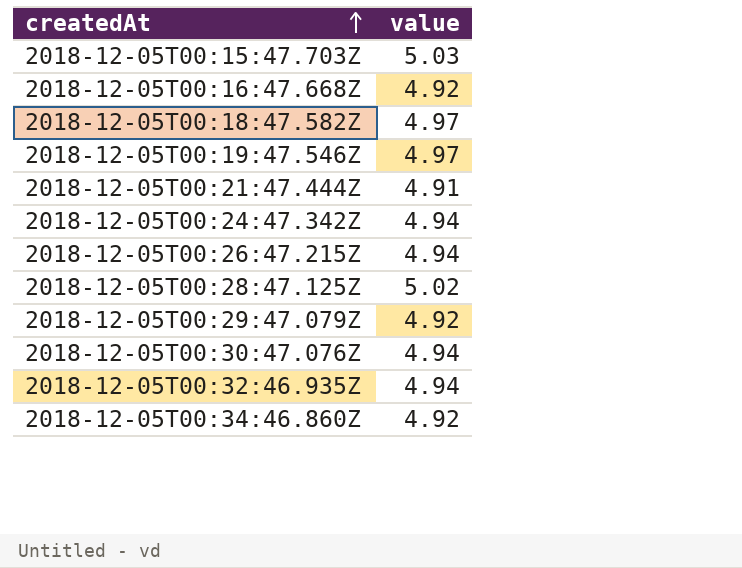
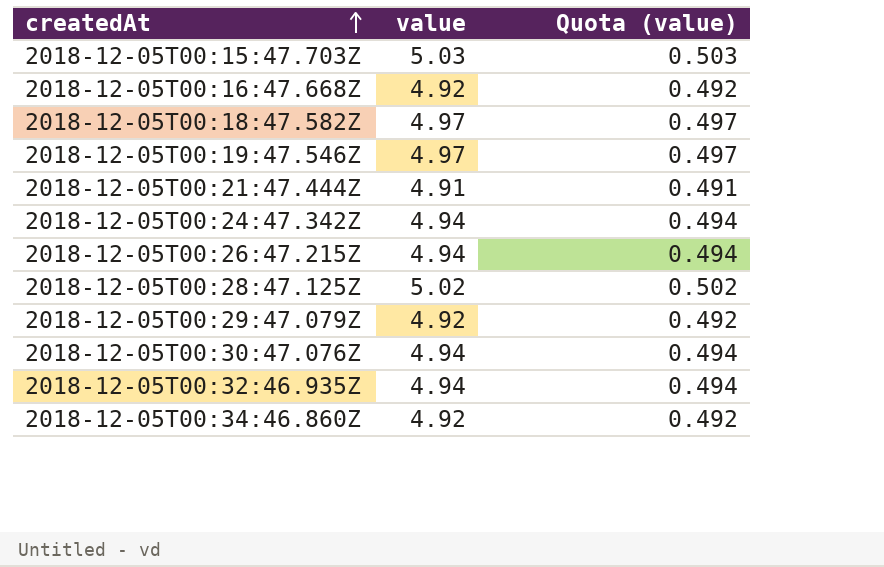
column Quota (value) | formula: none -> [value] * 0.1

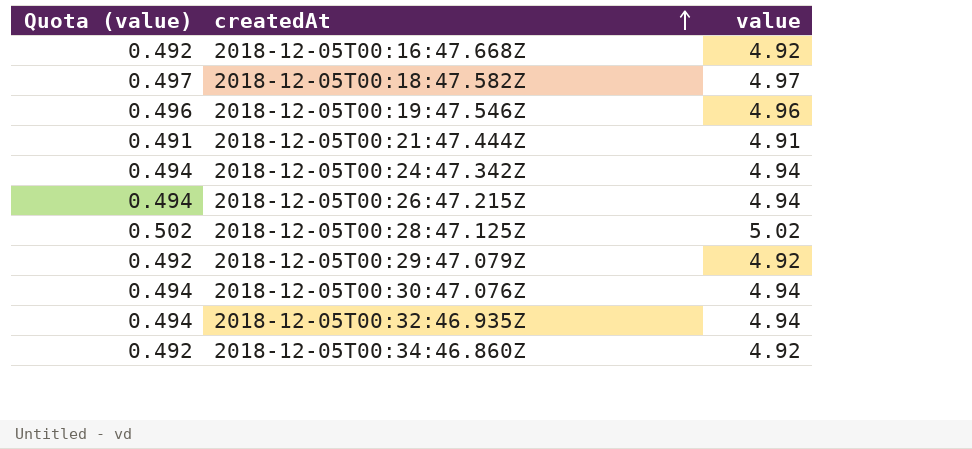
column Quota (value) | position: 3 -> 1
row 2018-12-05T00:15:47.703Z: 5.03 | 0.503 -> none
2018-12-05T00:19:47.546Z | Quota (value): 0.497 -> 0.496
2018-12-05T00:19:47.546Z | value: 4.97 -> 4.96

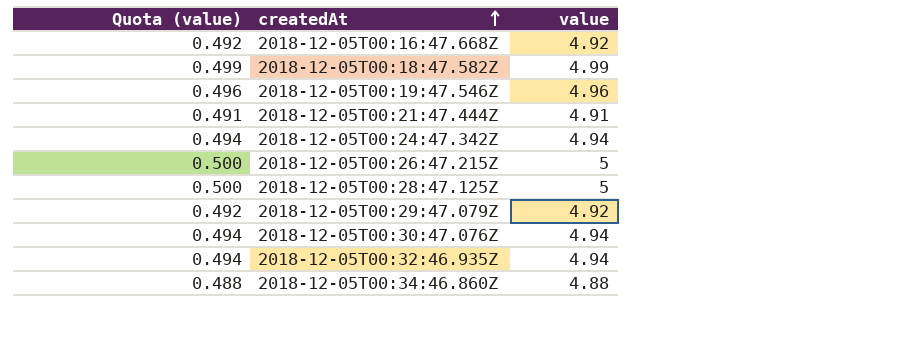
2018-12-05T00:18:47.582Z | Quota (value): 0.497 -> 0.499
2018-12-05T00:18:47.582Z | value: 4.97 -> 4.99
2018-12-05T00:26:47.215Z | Quota (value): 0.494 -> 0.500
2018-12-05T00:26:47.215Z | value: 4.94 -> 5
2018-12-05T00:28:47.125Z | Quota (value): 0.502 -> 0.500
2018-12-05T00:28:47.125Z | value: 5.02 -> 5
2018-12-05T00:34:46.860Z | Quota (value): 0.492 -> 0.488
2018-12-05T00:34:46.860Z | value: 4.92 -> 4.88

